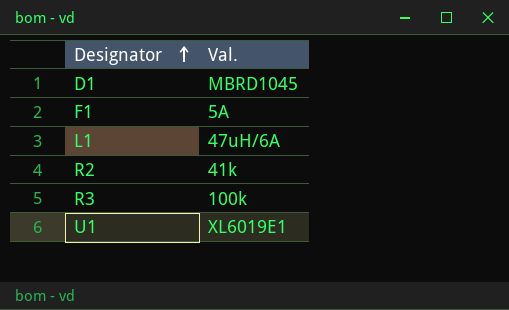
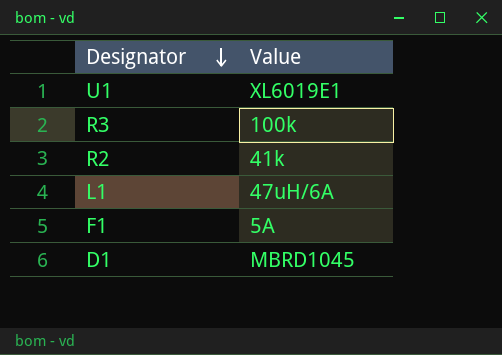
row order: Designator ascending -> Designator descending
column name: Val. -> Value

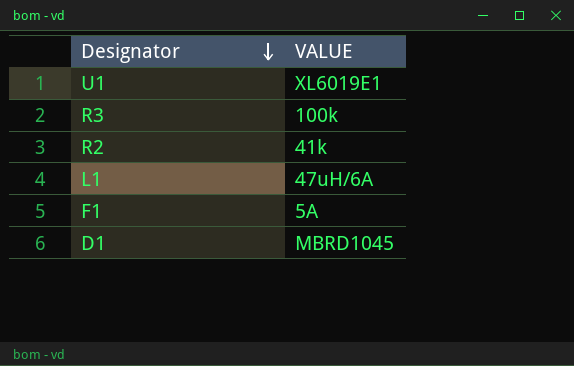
column name: Value -> VALUE

